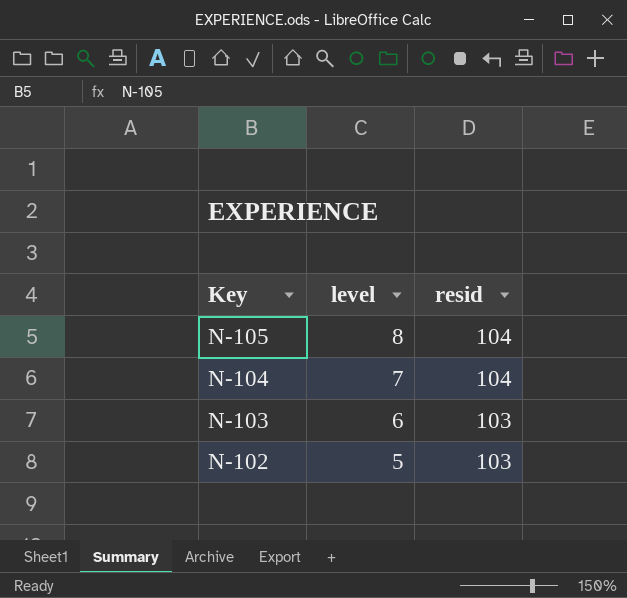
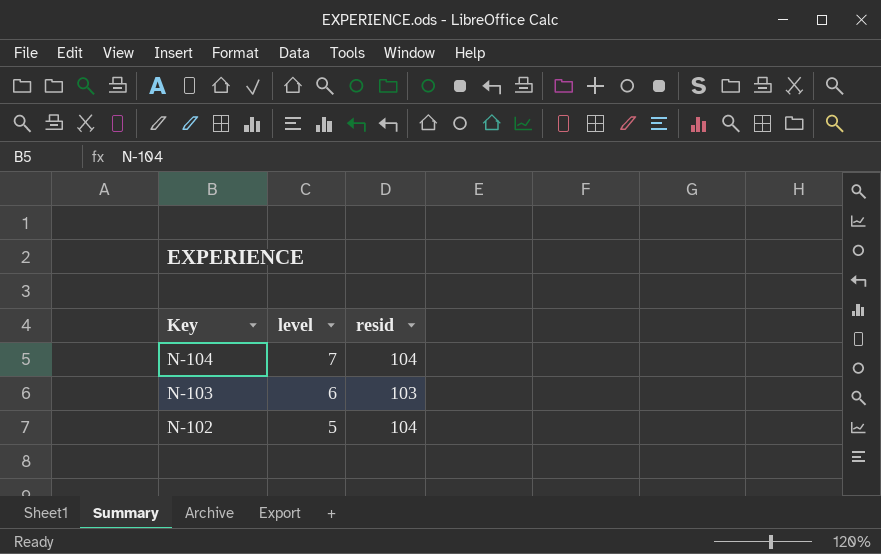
row N-105: 8 | 104 -> none
N-102 | resid: 103 -> 104

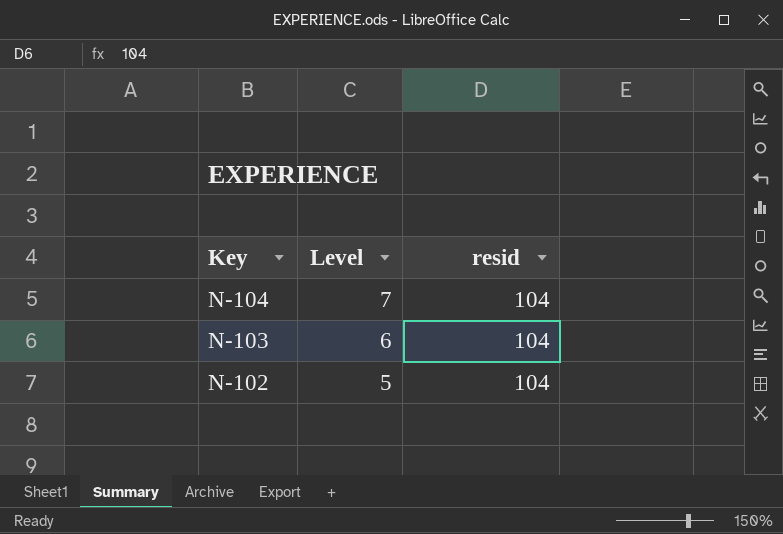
column name: level -> Level
N-103 | resid: 103 -> 104

